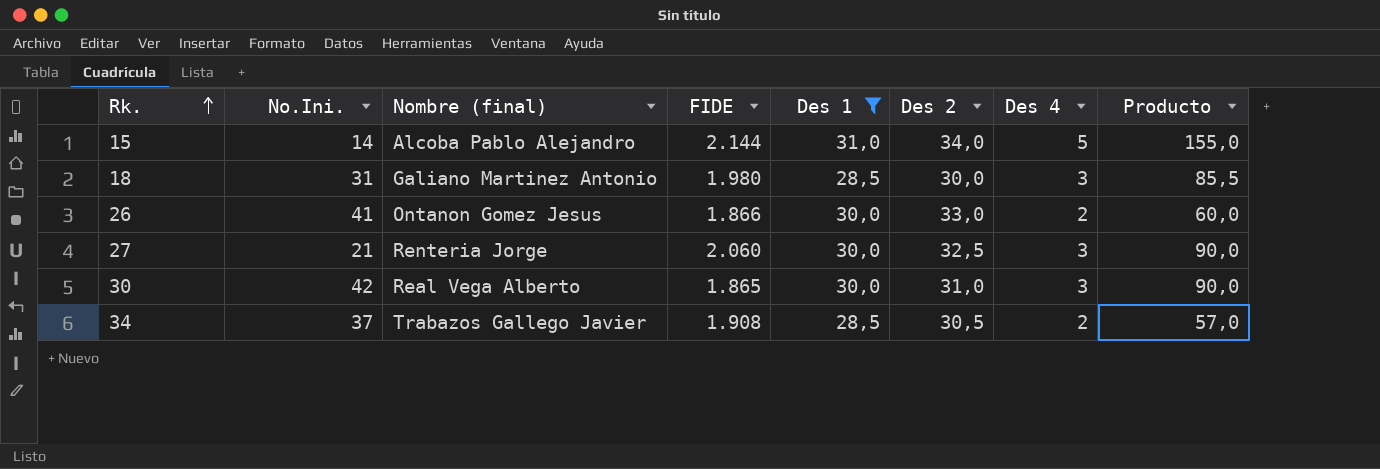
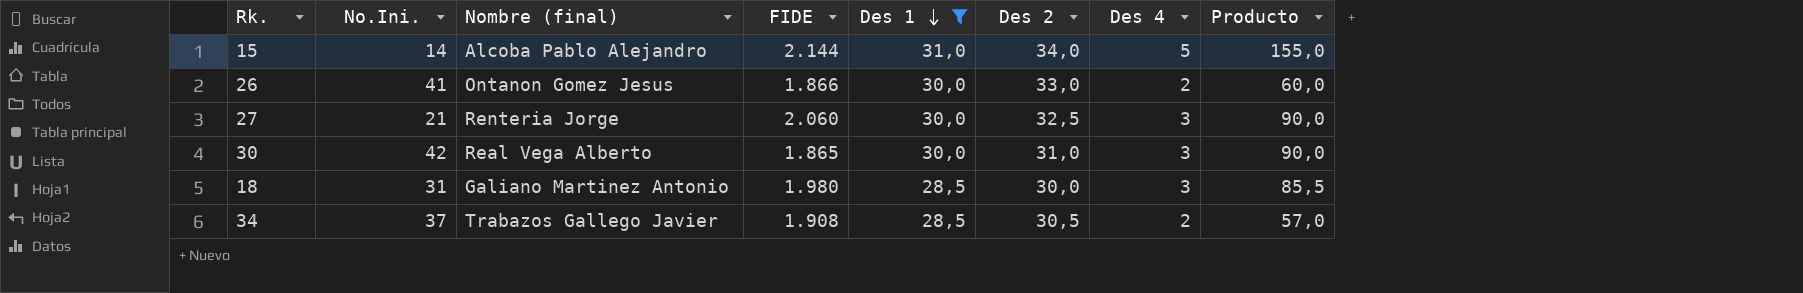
row order: Rk. ascending -> Des 1 descending

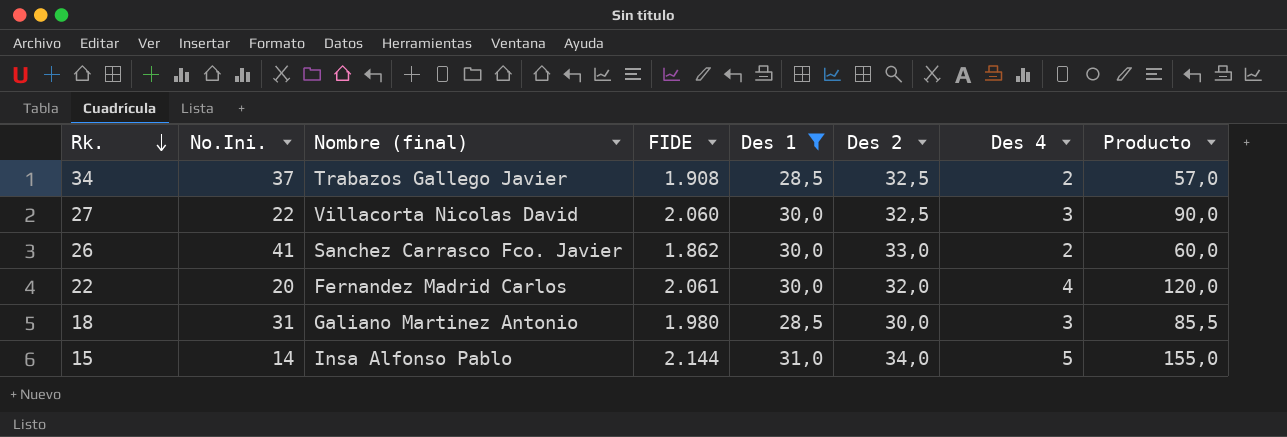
row order: Des 1 descending -> Rk. descending
row 30: 42 | Real Vega Alberto | 1.865 | 30,0 | 31,0 | 3 | 90,0 -> none
34 | Des 2: 30,5 -> 32,5
27 | No.Ini.: 21 -> 22
27 | Nombre (final): Renteria Jorge -> Villacorta Nicolas David
26 | Nombre (final): Ontanon Gomez Jesus -> Sanchez Carrasco Fco. Javier
26 | FIDE: 1.866 -> 1.862
row 22: none -> 20 | Fernandez Madrid Carlos | 2.061 | 30,0 | 32,0 | 4 | 120,0
15 | Nombre (final): Alcoba Pablo Alejandro -> Insa Alfonso Pablo

